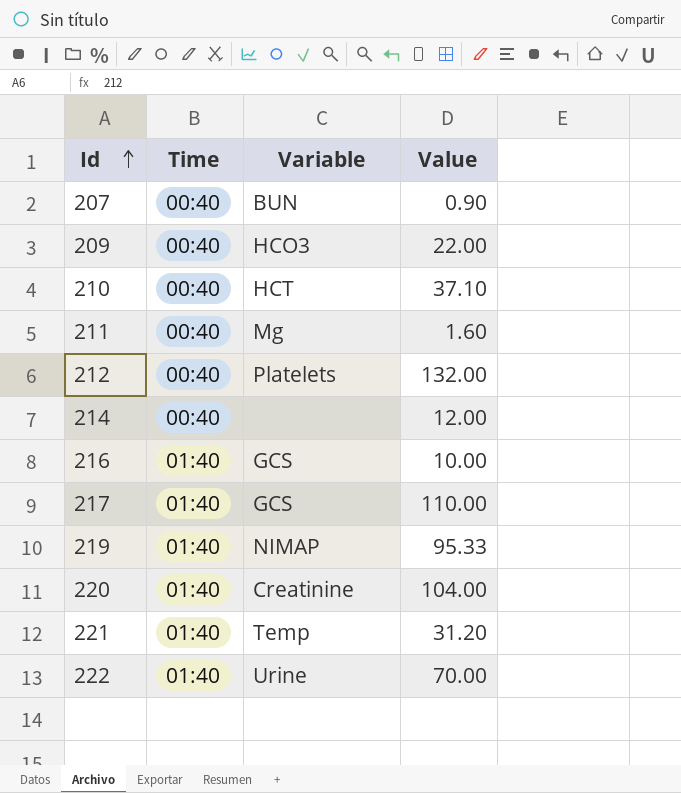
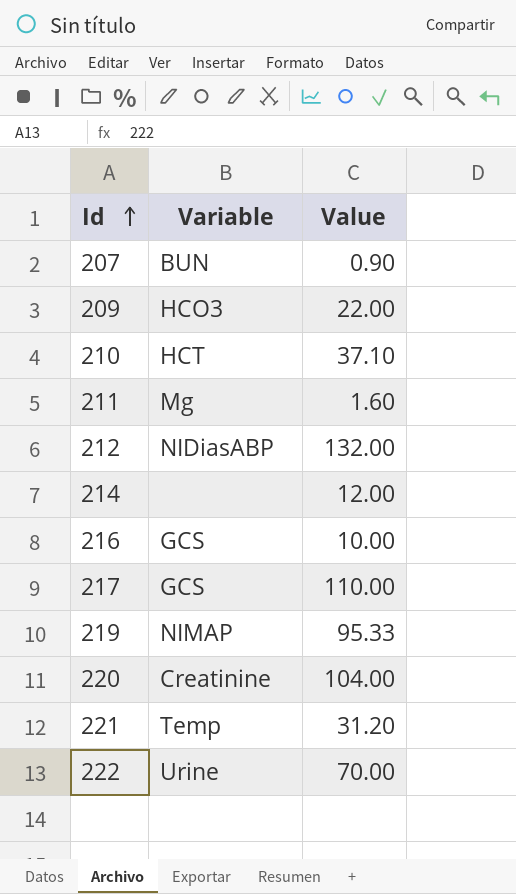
column Time | position: 2 -> none
212 | Variable: Platelets -> NIDiasABP

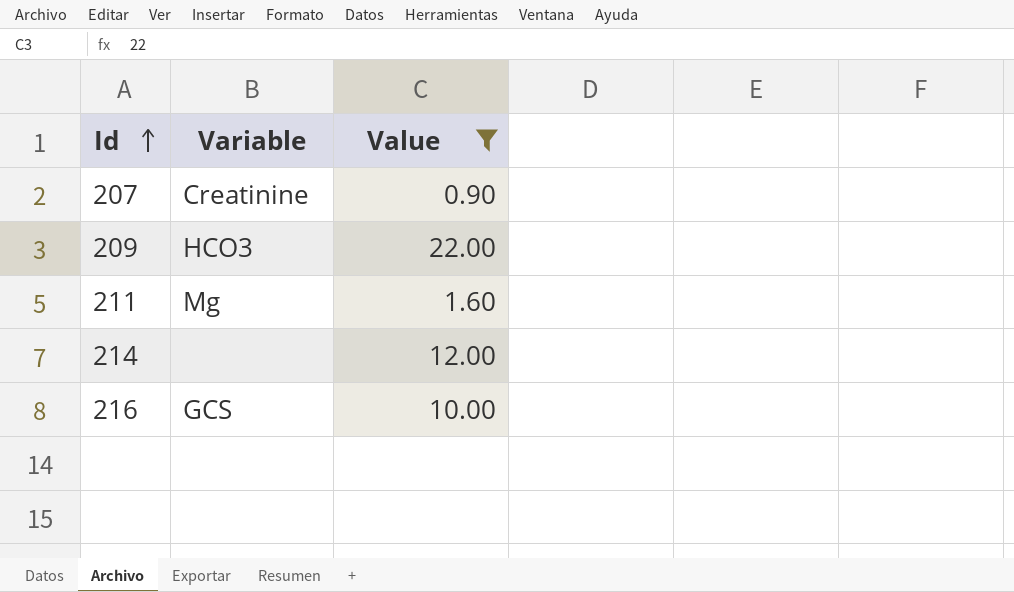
filter: none -> Value <= 22.00
207 | Variable: BUN -> Creatinine

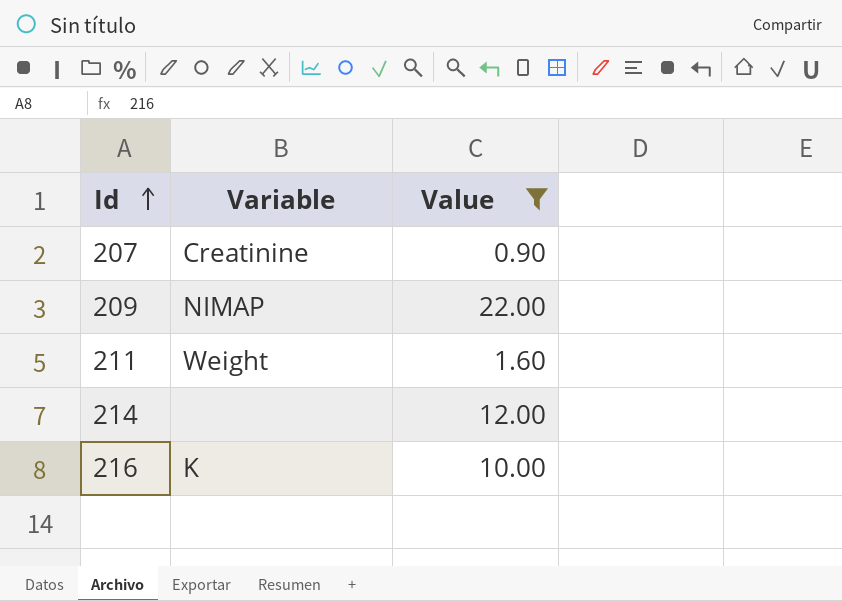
209 | Variable: HCO3 -> NIMAP
211 | Variable: Mg -> Weight
216 | Variable: GCS -> K

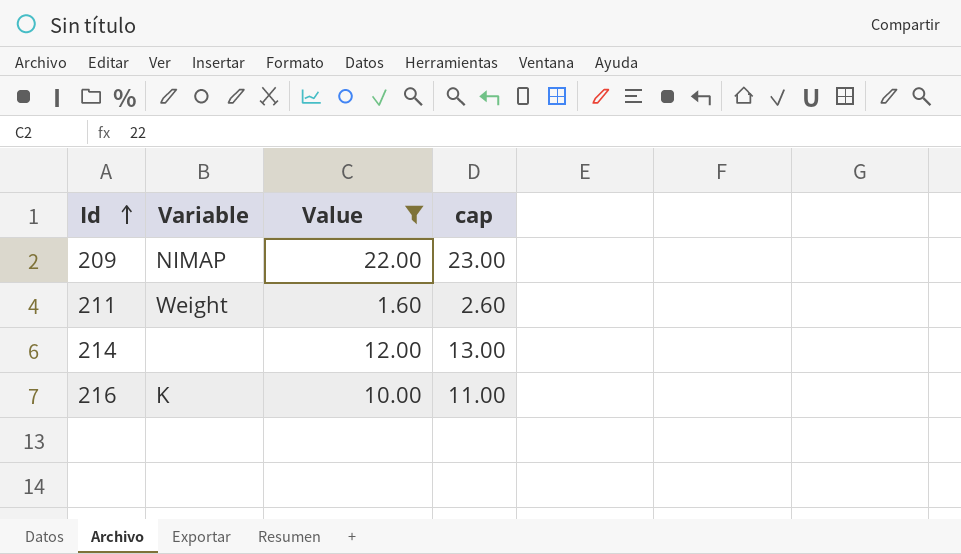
column cap | formula: none -> [Value] + 1
row 207: Creatinine | 0.90 -> none

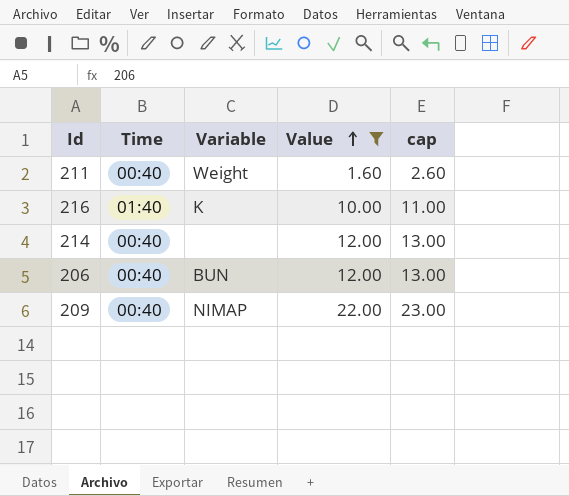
row order: Id ascending -> Value ascending
column Time | position: none -> 2
row 206: none -> 00:40 | BUN | 12.00 | 13.00

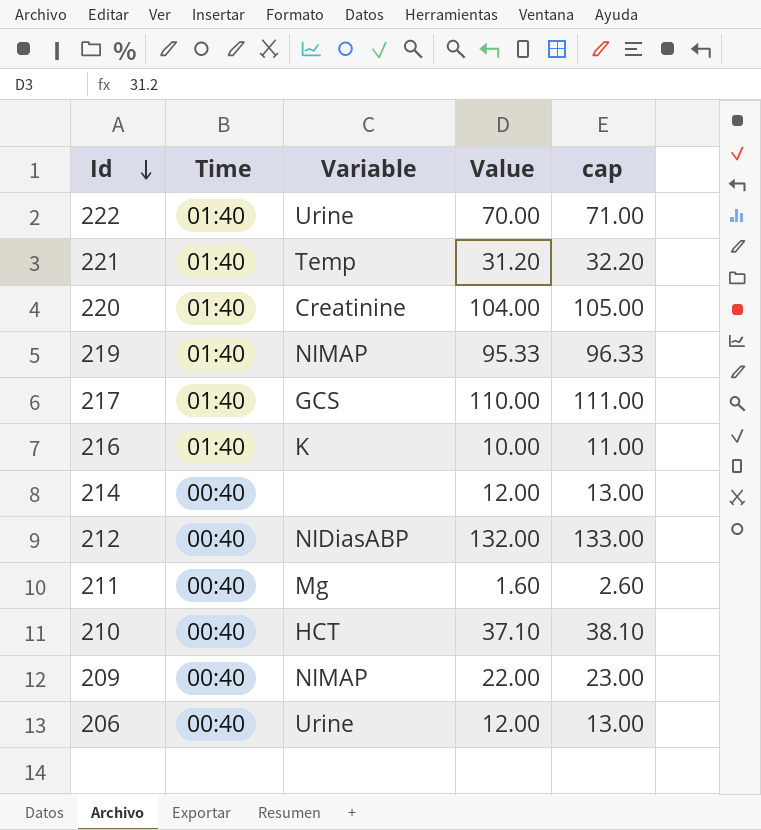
filter: Value <= 22.00 -> none
row order: Value ascending -> Id descending
211 | Variable: Weight -> Mg
206 | Variable: BUN -> Urine

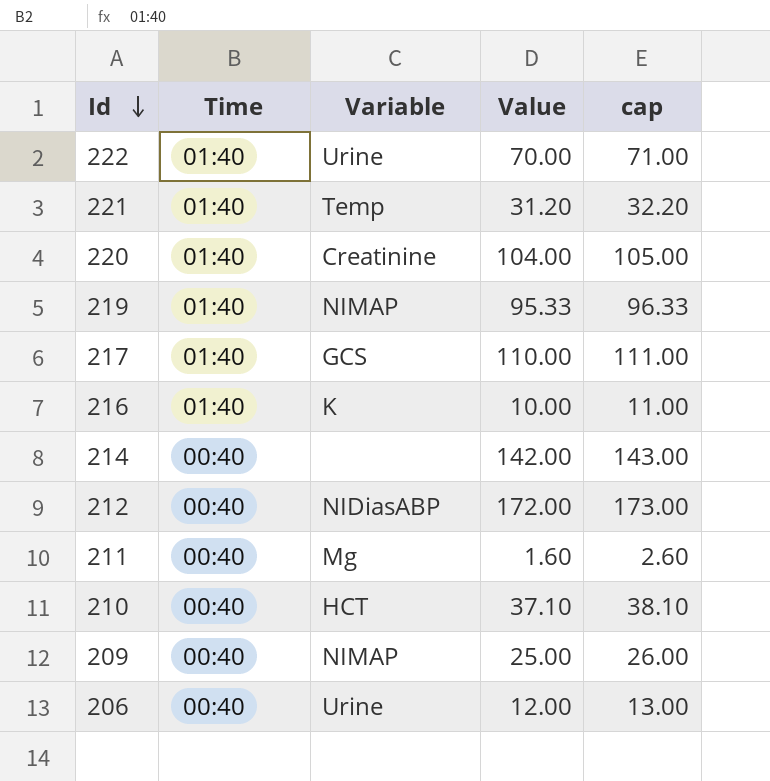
214 | Value: 12.00 -> 142.00
214 | cap: 13.00 -> 143.00
212 | Value: 132.00 -> 172.00
212 | cap: 133.00 -> 173.00
209 | Value: 22.00 -> 25.00
209 | cap: 23.00 -> 26.00

